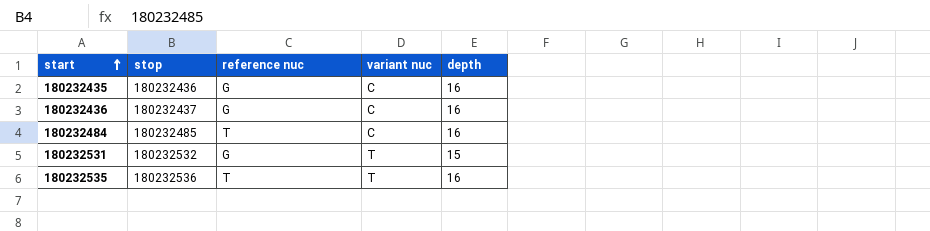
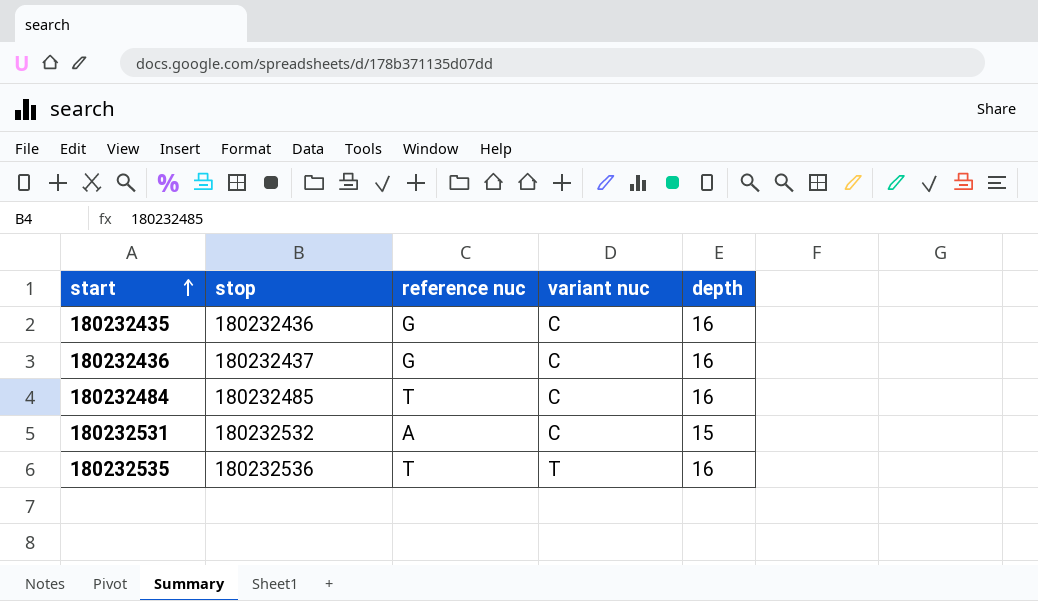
180232531 | reference nuc: G -> A
180232531 | variant nuc: T -> C

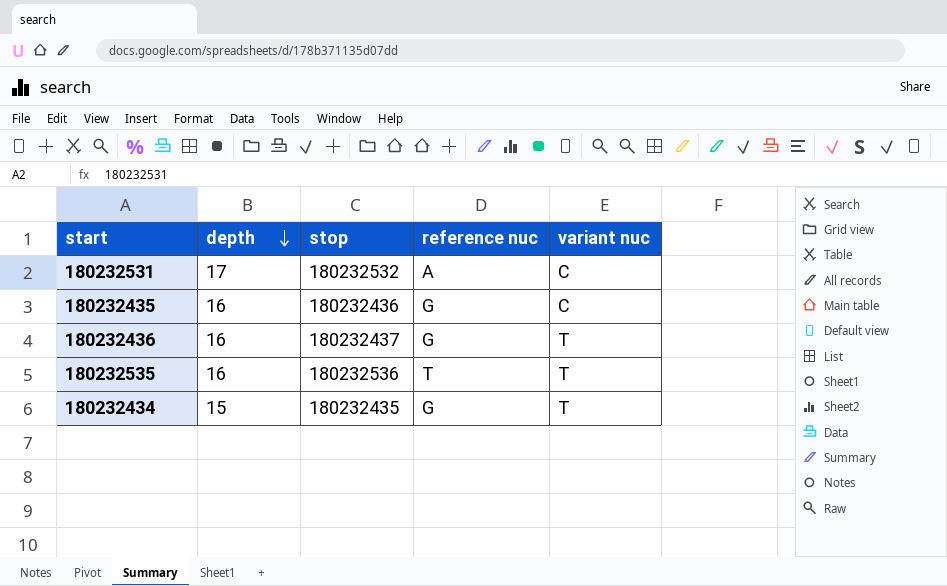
row order: start ascending -> depth descending
column depth | position: 5 -> 2
row 180232484: 180232485 | T | C | 16 -> none
180232531 | depth: 15 -> 17
180232436 | variant nuc: C -> T
row 180232434: none -> 15 | 180232435 | G | T

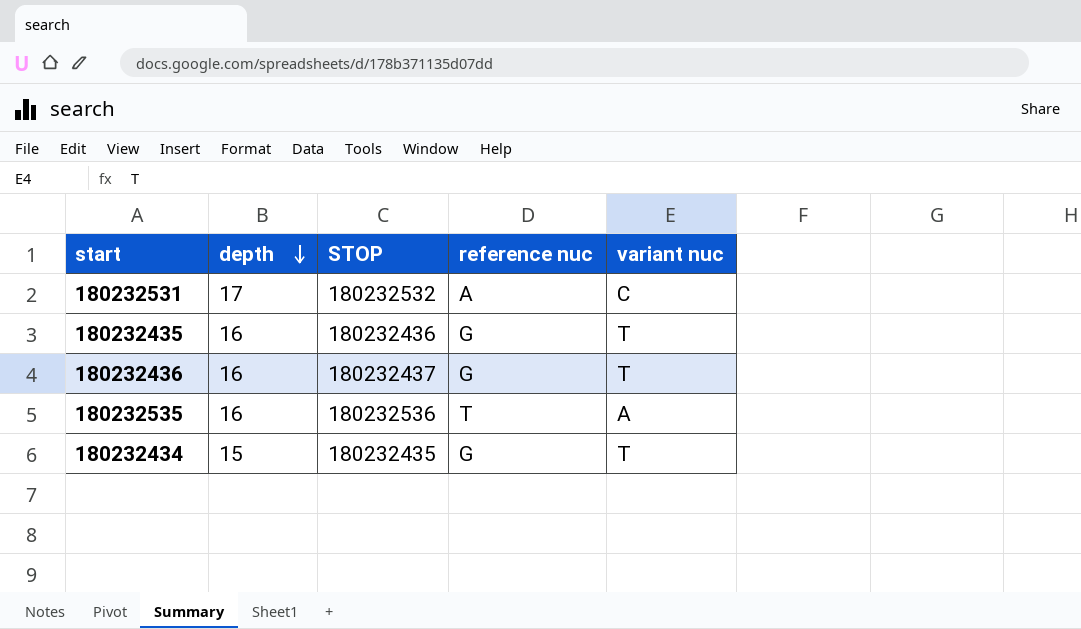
column name: stop -> STOP
180232435 | variant nuc: C -> T
180232535 | variant nuc: T -> A

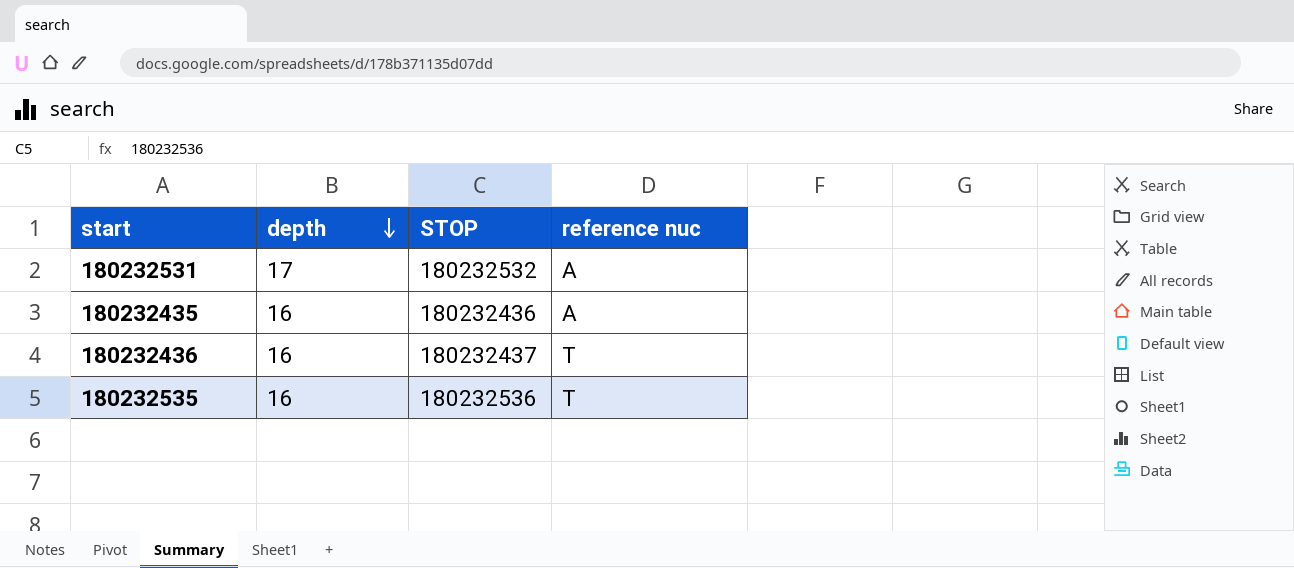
column variant nuc | position: 5 -> none
row 180232434: 15 | 180232435 | G | T -> none
180232435 | reference nuc: G -> A
180232436 | reference nuc: G -> T

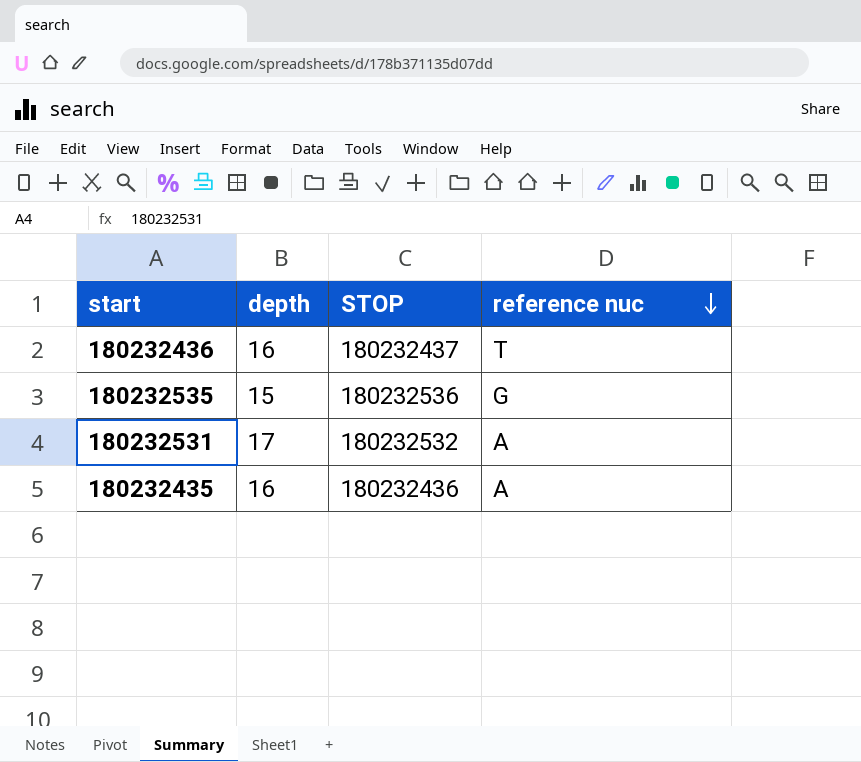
row order: depth descending -> reference nuc descending
180232535 | depth: 16 -> 15
180232535 | reference nuc: T -> G

